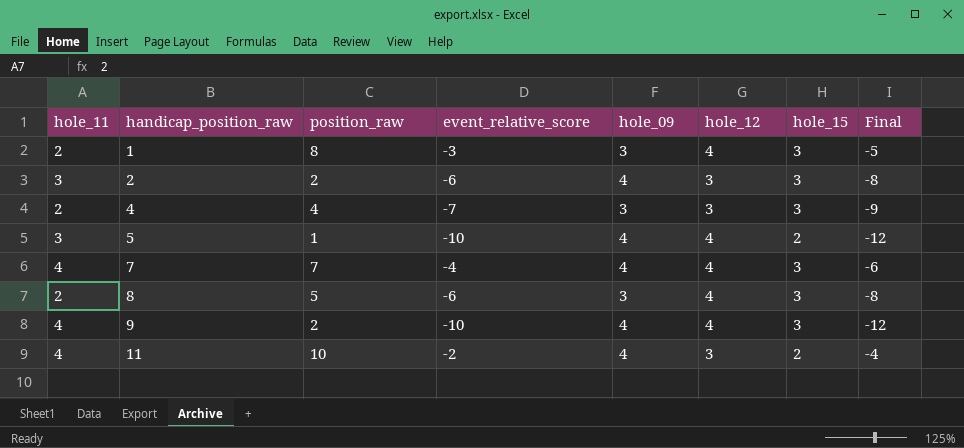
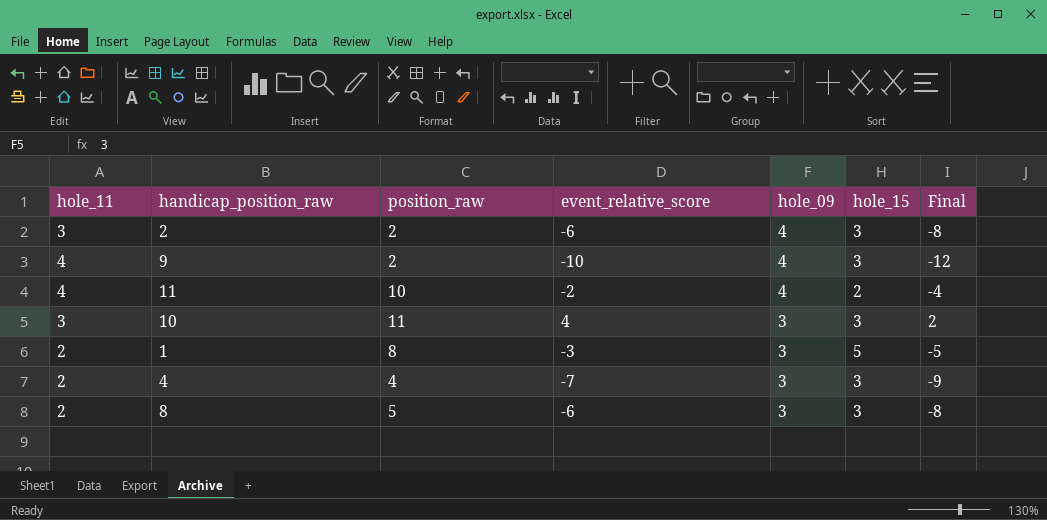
row order: handicap_position_raw ascending -> hole_09 descending
column hole_12 | position: 6 -> none
row 5: 3 | 1 | -10 | 4 | 4 | 2 | -12 -> none
row 7: 4 | 7 | -4 | 4 | 4 | 3 | -6 -> none
row 10: none -> 3 | 11 | 4 | 3 | 3 | 2
1 | hole_15: 3 -> 5

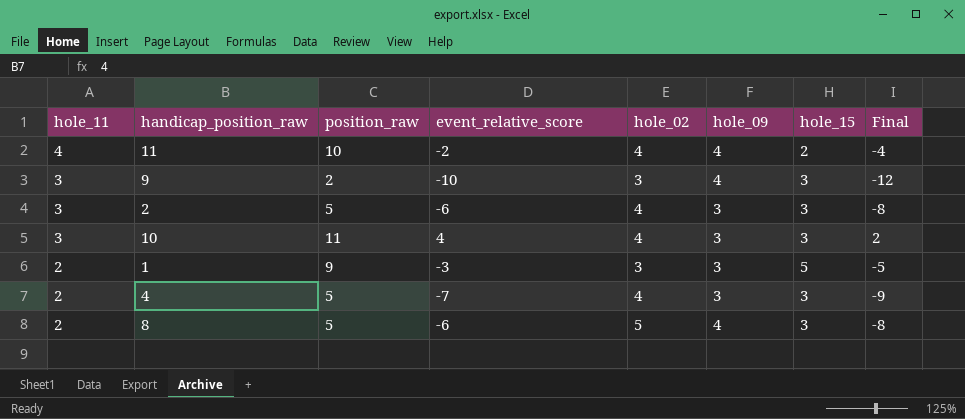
row order: hole_09 descending -> hole_11 descending
column hole_02 | position: none -> 5
9 | hole_11: 4 -> 3
2 | position_raw: 2 -> 5
2 | hole_09: 4 -> 3
1 | position_raw: 8 -> 9
4 | position_raw: 4 -> 5
8 | hole_09: 3 -> 4

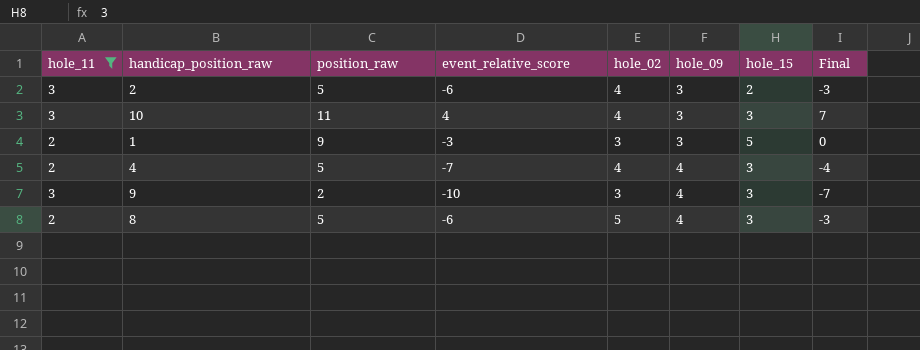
filter: none -> hole_11 != 4
row order: hole_11 descending -> hole_09 ascending
column Final | formula: [event_relative_score] - 2 -> [event_relative_score] + 3
2 | hole_15: 3 -> 2
4 | hole_09: 3 -> 4

